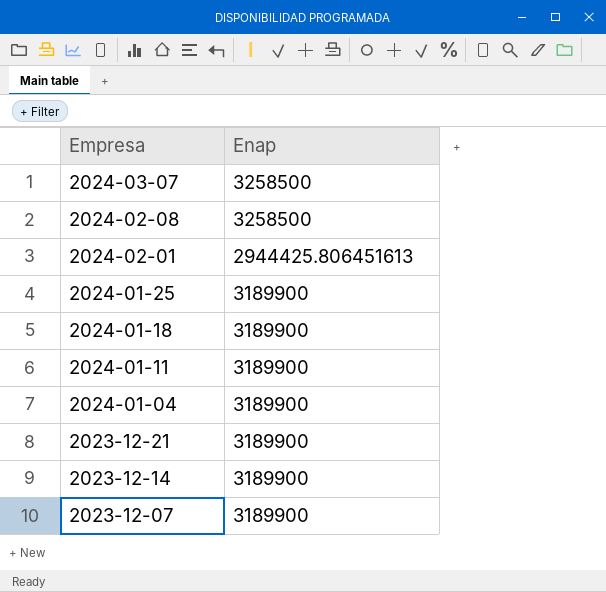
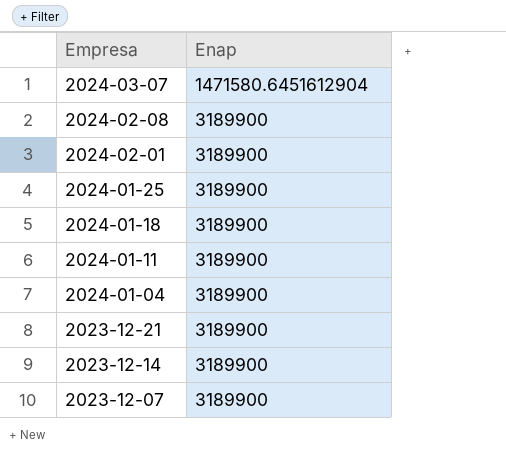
2024-03-07 | Enap: 3258500 -> 1471580.6451612904
2024-02-08 | Enap: 3258500 -> 3189900
2024-02-01 | Enap: 2944425.806451613 -> 3189900

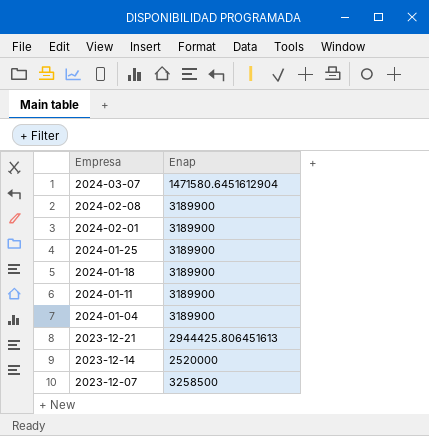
2023-12-21 | Enap: 3189900 -> 2944425.806451613
2023-12-14 | Enap: 3189900 -> 2520000
2023-12-07 | Enap: 3189900 -> 3258500

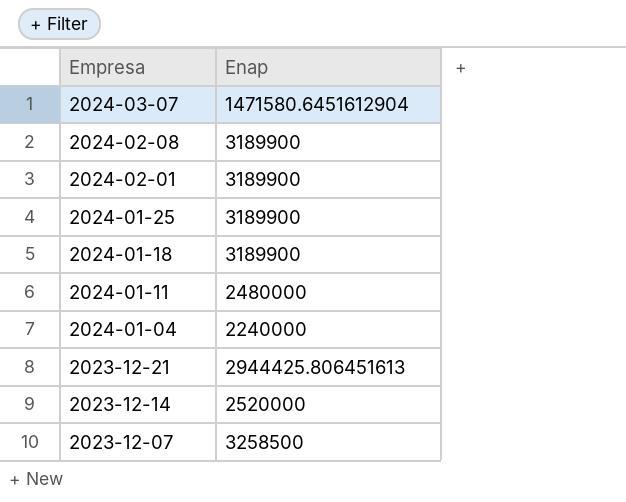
2024-01-11 | Enap: 3189900 -> 2480000
2024-01-04 | Enap: 3189900 -> 2240000

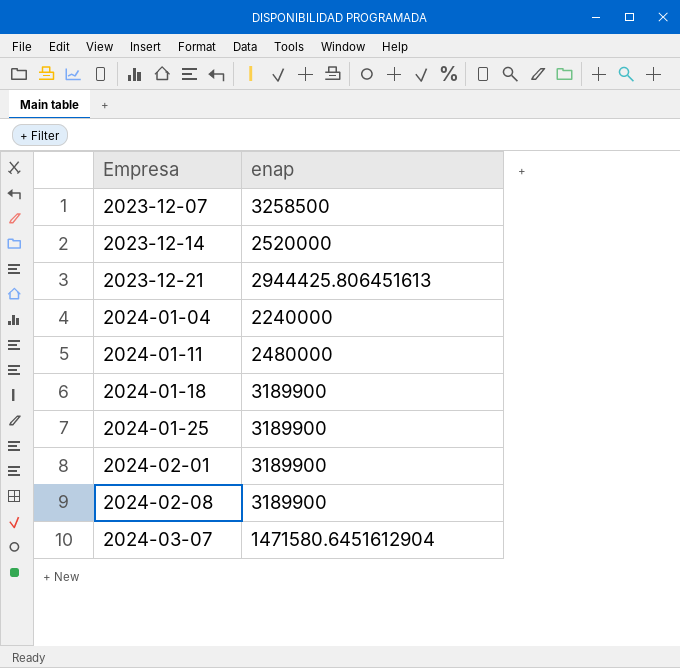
row order: Empresa descending -> Empresa ascending
column name: Enap -> enap

